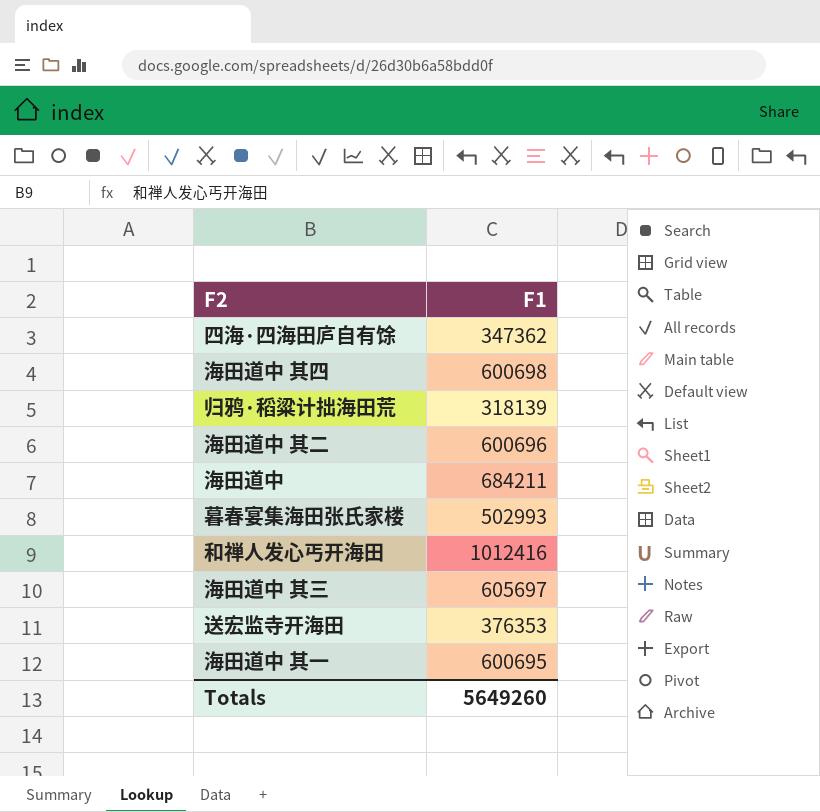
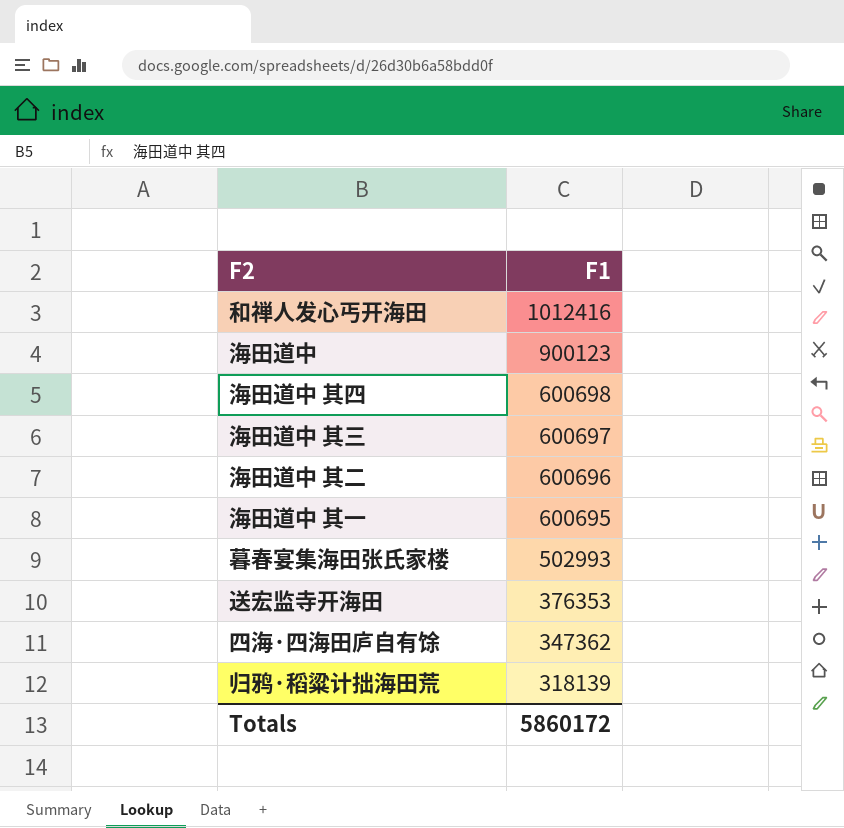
row order: none -> F1 descending
海田道中 | F1: 684211 -> 900123
海田道中 其三 | F1: 605697 -> 600697
Totals | F1: 5649260 -> 5860172

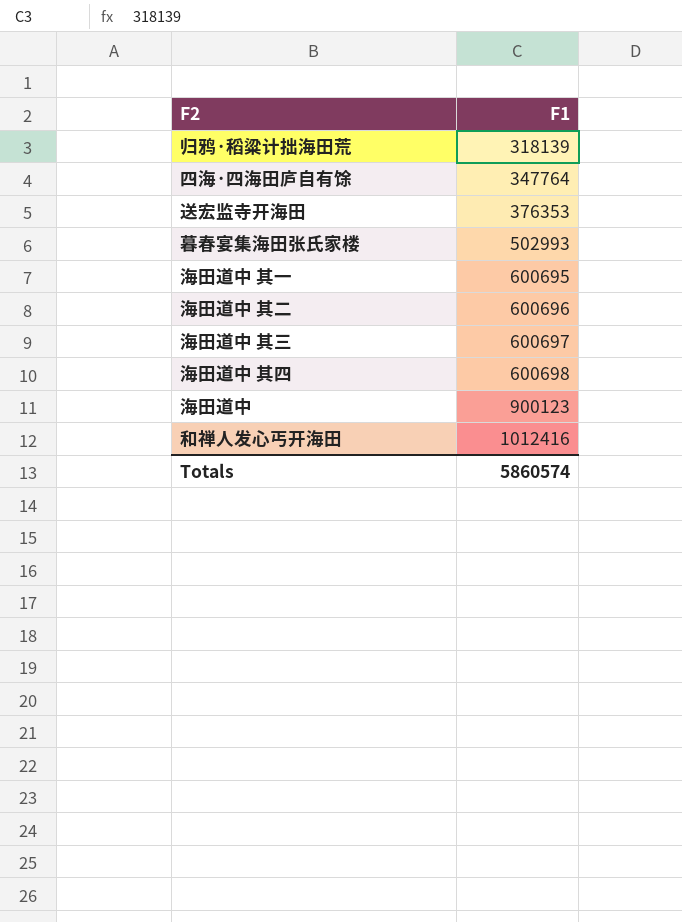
row order: F1 descending -> F1 ascending
四海·四海田庐自有馀 | F1: 347362 -> 347764
Totals | F1: 5860172 -> 5860574

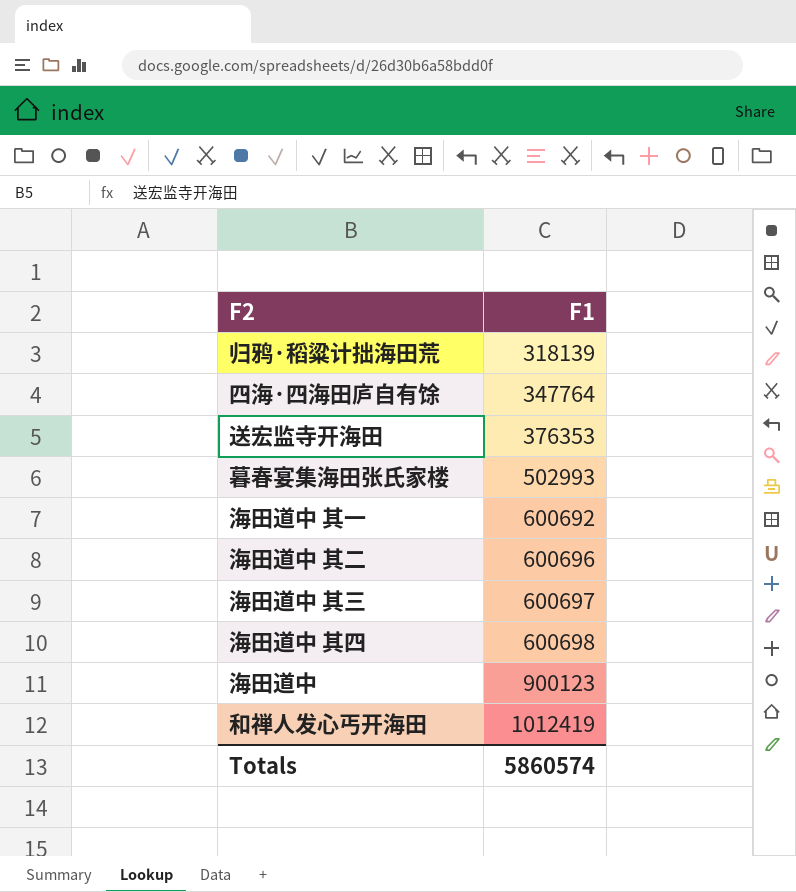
海田道中 其一 | F1: 600695 -> 600692
和禅人发心丐开海田 | F1: 1012416 -> 1012419

